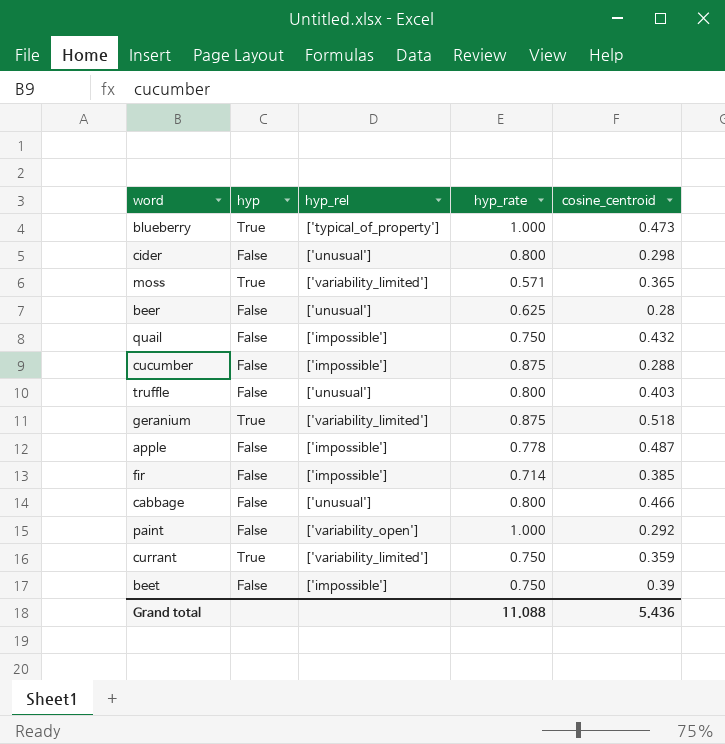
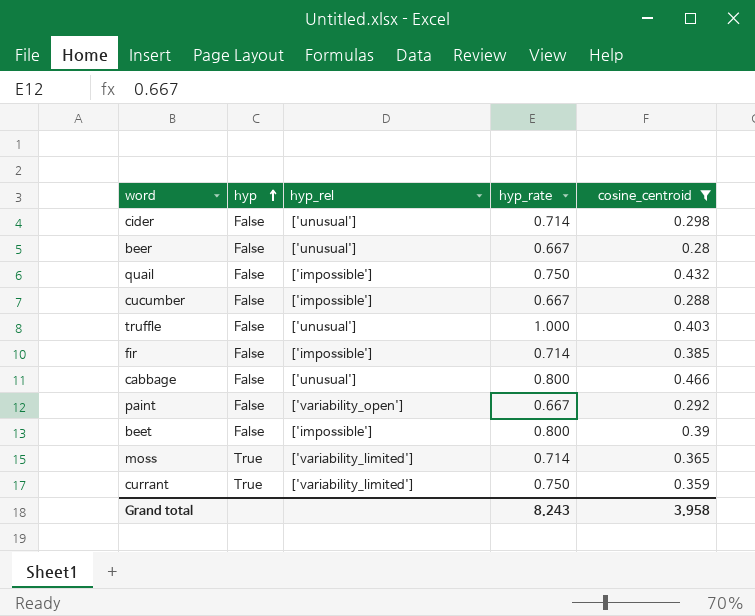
filter: none -> cosine_centroid <= 0.466
row order: none -> hyp ascending
cider | hyp_rate: 0.800 -> 0.714
beer | hyp_rate: 0.625 -> 0.667
cucumber | hyp_rate: 0.875 -> 0.667
truffle | hyp_rate: 0.800 -> 1.000
paint | hyp_rate: 1.000 -> 0.667
beet | hyp_rate: 0.750 -> 0.800
moss | hyp_rate: 0.571 -> 0.714
Grand total | hyp_rate: 11.088 -> 8.243
Grand total | cosine_centroid: 5.436 -> 3.958

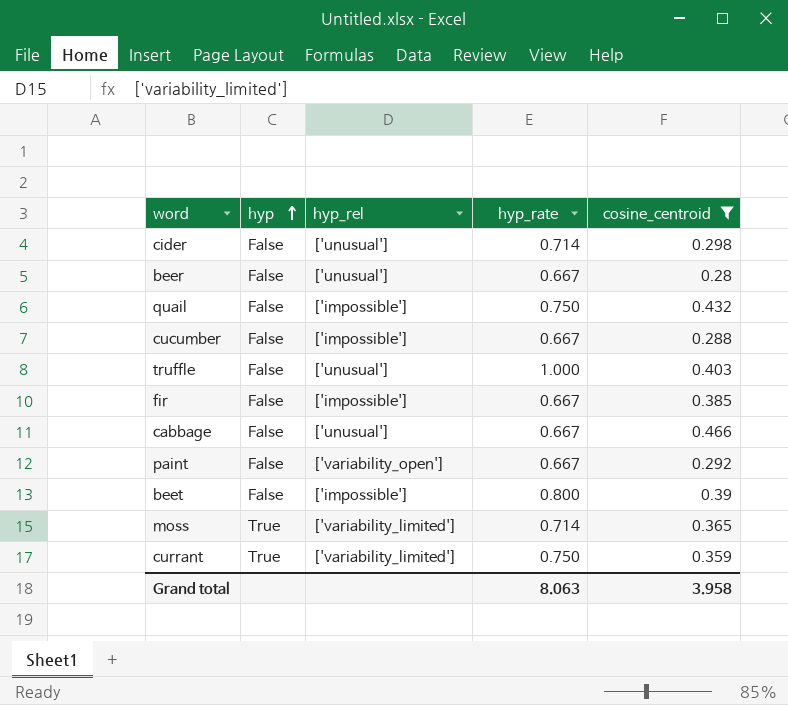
fir | hyp_rate: 0.714 -> 0.667
cabbage | hyp_rate: 0.800 -> 0.667
Grand total | hyp_rate: 8.243 -> 8.063

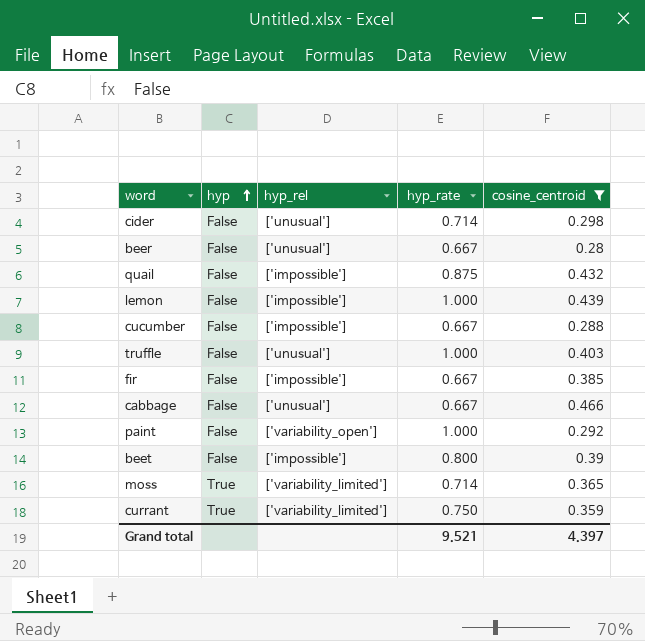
quail | hyp_rate: 0.750 -> 0.875
row lemon: none -> False | ['impossible'] | 1.000 | 0.439
paint | hyp_rate: 0.667 -> 1.000
Grand total | hyp_rate: 8.063 -> 9.521
Grand total | cosine_centroid: 3.958 -> 4.397

